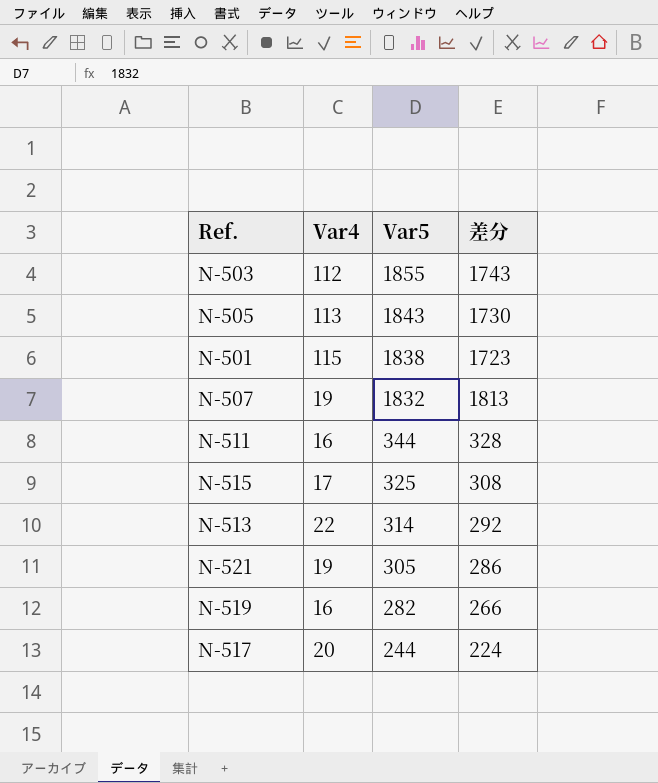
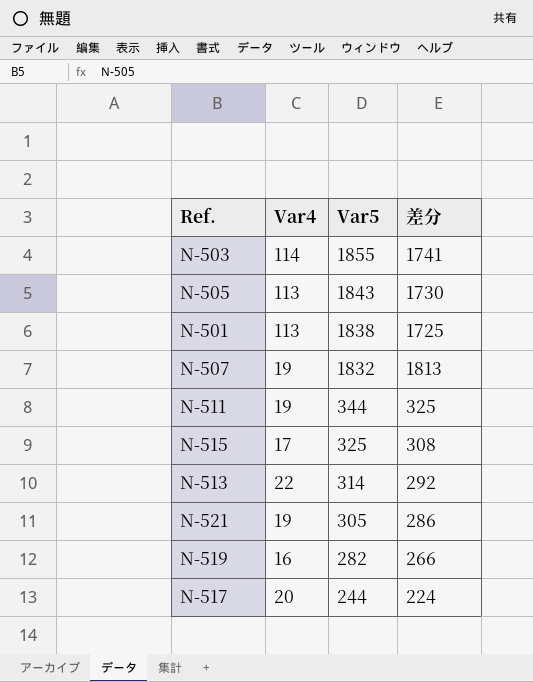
N-503 | Var4: 112 -> 114
N-503 | 差分: 1743 -> 1741
N-501 | Var4: 115 -> 113
N-501 | 差分: 1723 -> 1725
N-511 | Var4: 16 -> 19
N-511 | 差分: 328 -> 325

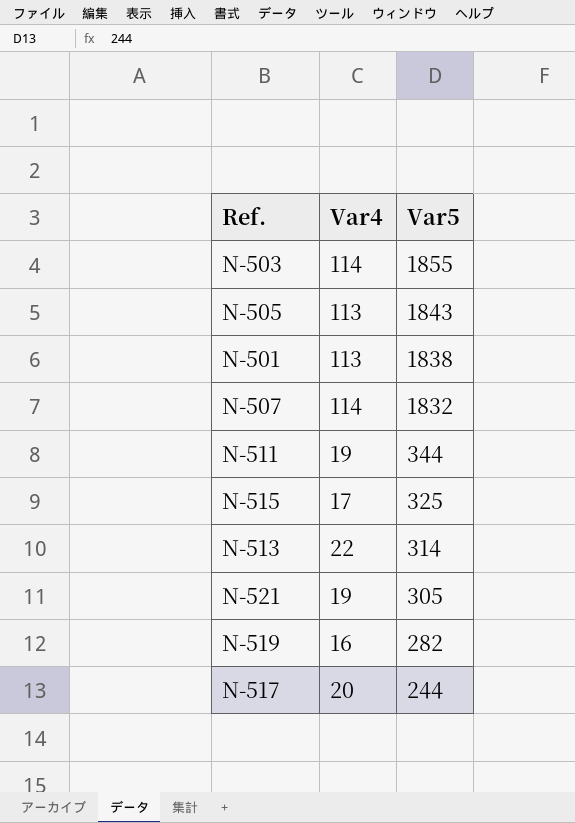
column 差分 | formula: [Var5] - [Var4] -> none
N-507 | Var4: 19 -> 114

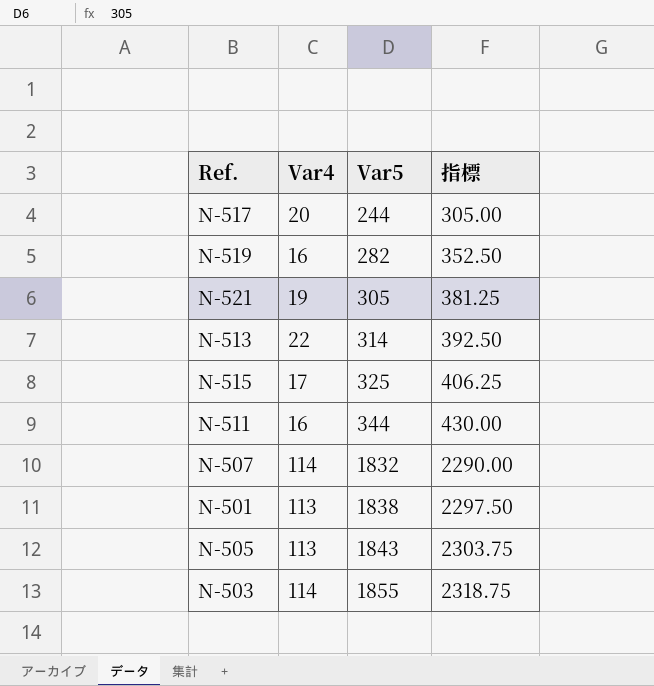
row order: Var5 descending -> Var5 ascending
column 指標 | formula: none -> [Var5] * 1.25
N-511 | Var4: 19 -> 16

